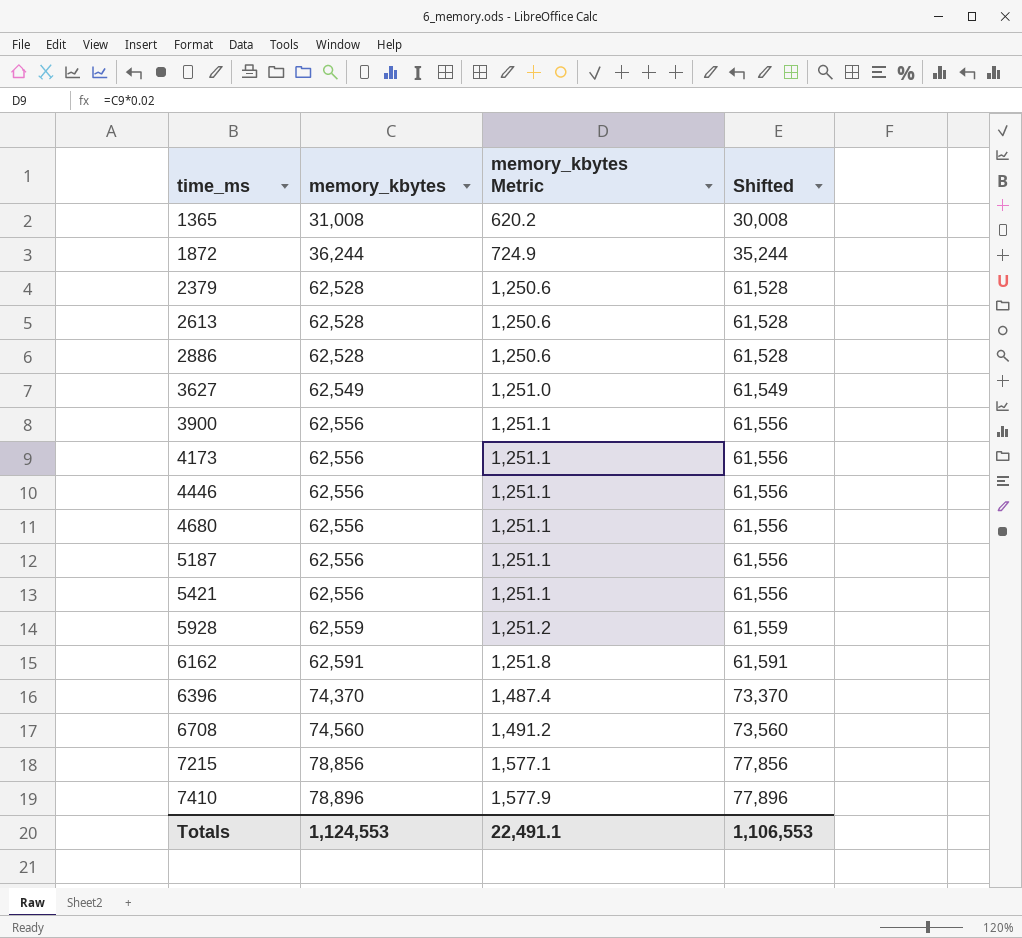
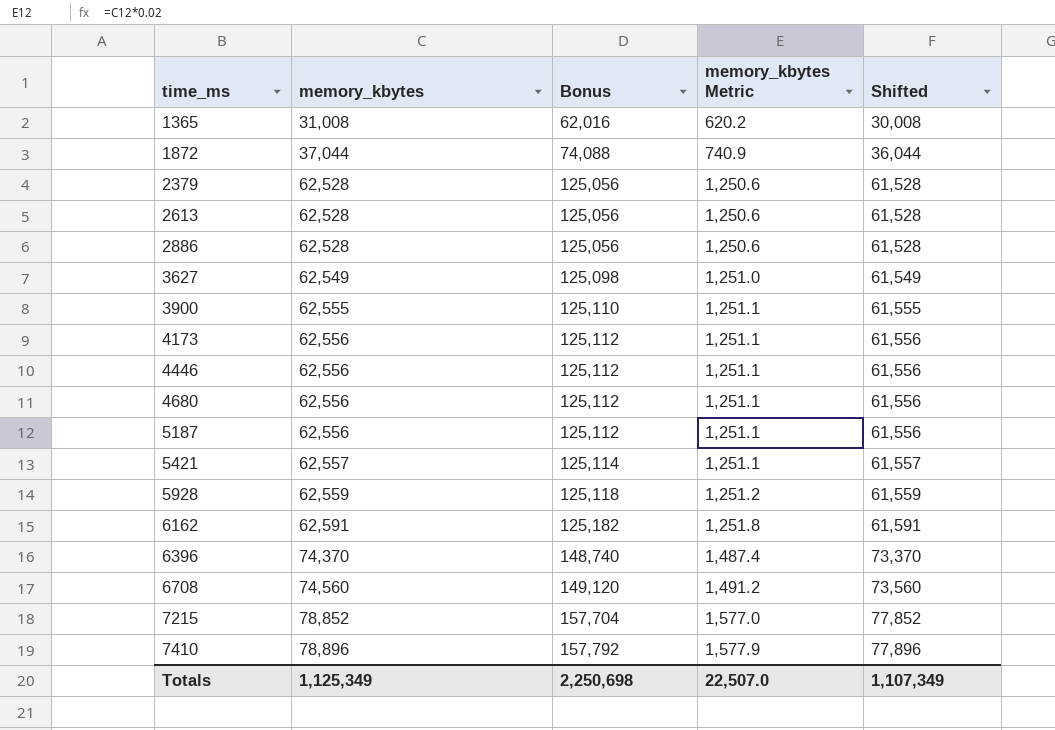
column Bonus | formula: none -> [memory_kbytes] * 2
1872 | memory_kbytes: 36,244 -> 37,044
1872 | memory_kbytes Metric: 724.9 -> 740.9
1872 | Shifted: 35,244 -> 36,044
3900 | memory_kbytes: 62,556 -> 62,555
3900 | Shifted: 61,556 -> 61,555
5421 | memory_kbytes: 62,556 -> 62,557
5421 | Shifted: 61,556 -> 61,557
7215 | memory_kbytes: 78,856 -> 78,852
7215 | memory_kbytes Metric: 1,577.1 -> 1,577.0
7215 | Shifted: 77,856 -> 77,852
Totals | memory_kbytes: 1,124,553 -> 1,125,349
Totals | memory_kbytes Metric: 22,491.1 -> 22,507.0
Totals | Shifted: 1,106,553 -> 1,107,349

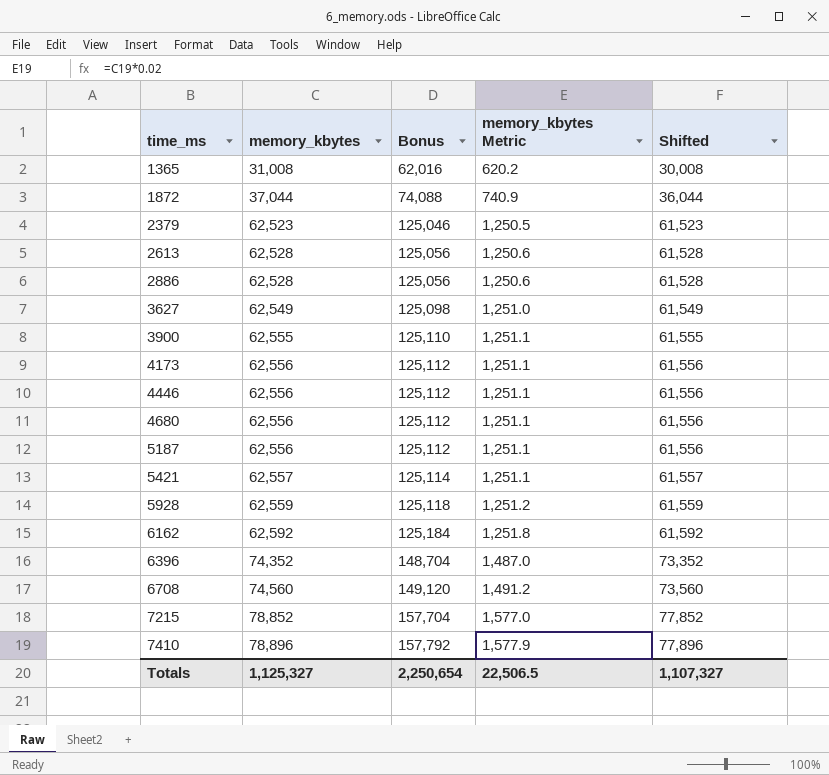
2379 | memory_kbytes: 62,528 -> 62,523
2379 | Bonus: 125,056 -> 125,046
2379 | memory_kbytes Metric: 1,250.6 -> 1,250.5
2379 | Shifted: 61,528 -> 61,523
6162 | memory_kbytes: 62,591 -> 62,592
6162 | Bonus: 125,182 -> 125,184
6162 | Shifted: 61,591 -> 61,592
6396 | memory_kbytes: 74,370 -> 74,352
6396 | Bonus: 148,740 -> 148,704
6396 | memory_kbytes Metric: 1,487.4 -> 1,487.0
6396 | Shifted: 73,370 -> 73,352
Totals | memory_kbytes: 1,125,349 -> 1,125,327
Totals | Bonus: 2,250,698 -> 2,250,654
Totals | memory_kbytes Metric: 22,507.0 -> 22,506.5
Totals | Shifted: 1,107,349 -> 1,107,327

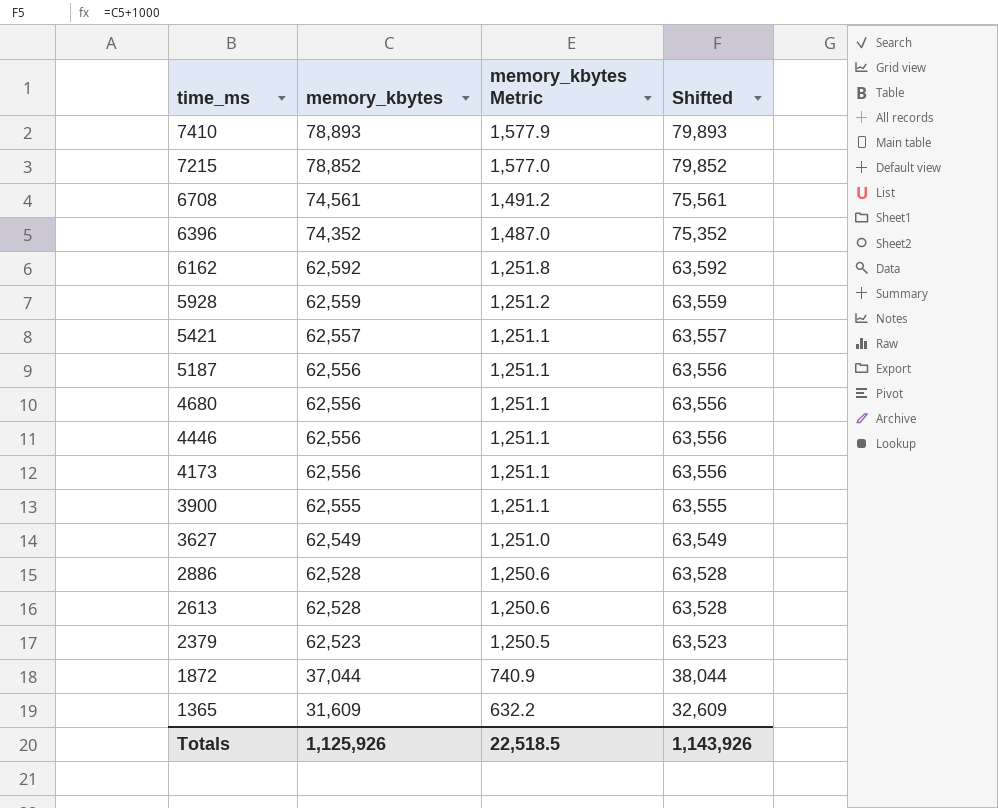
row order: time_ms ascending -> time_ms descending
column Bonus | formula: [memory_kbytes] * 2 -> none
column Shifted | formula: [memory_kbytes] - 1000 -> [memory_kbytes] + 1000
7410 | memory_kbytes: 78,896 -> 78,893
6708 | memory_kbytes: 74,560 -> 74,561
1365 | memory_kbytes: 31,008 -> 31,609
1365 | memory_kbytes Metric: 620.2 -> 632.2
Totals | memory_kbytes: 1,125,327 -> 1,125,926
Totals | memory_kbytes Metric: 22,506.5 -> 22,518.5
Totals | Shifted: 1,107,327 -> 1,143,926

